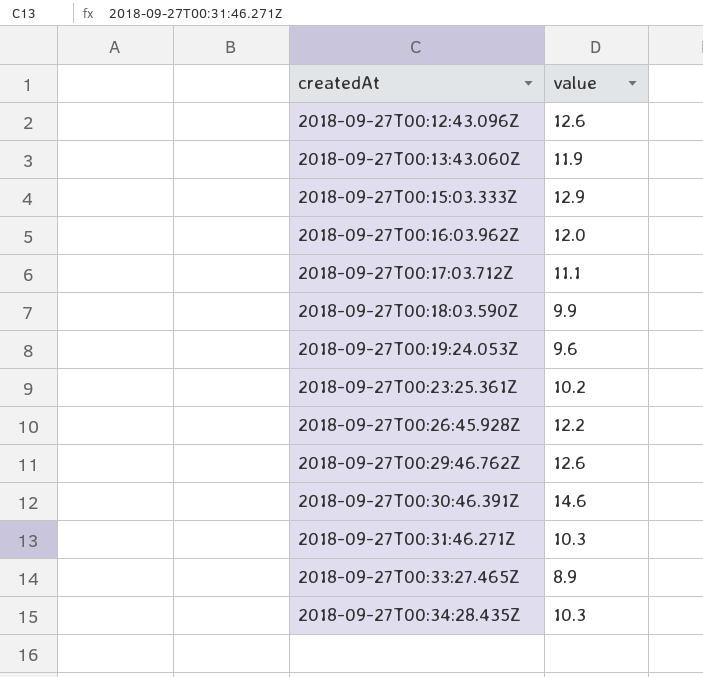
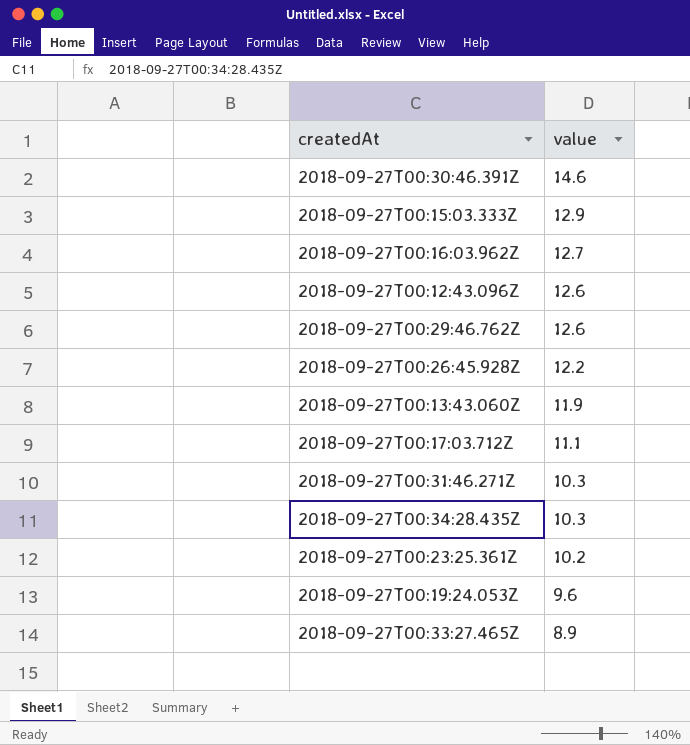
row order: createdAt ascending -> value descending
row 2018-09-27T00:18:03.590Z: 9.9 -> none
2018-09-27T00:16:03.962Z | value: 12.0 -> 12.7

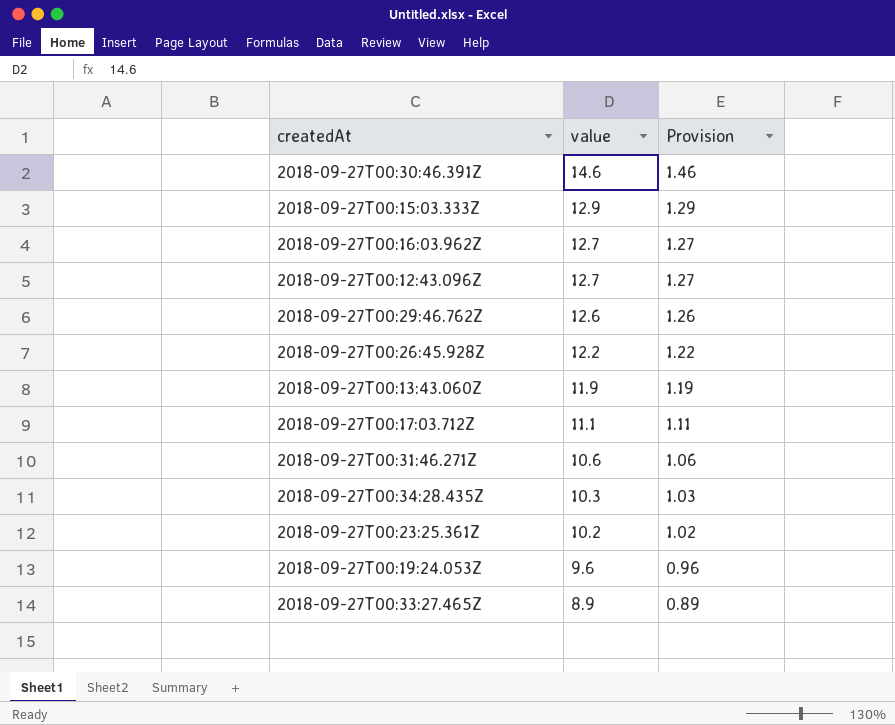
column Provision | formula: none -> [value] * 0.1
2018-09-27T00:12:43.096Z | value: 12.6 -> 12.7
2018-09-27T00:31:46.271Z | value: 10.3 -> 10.6

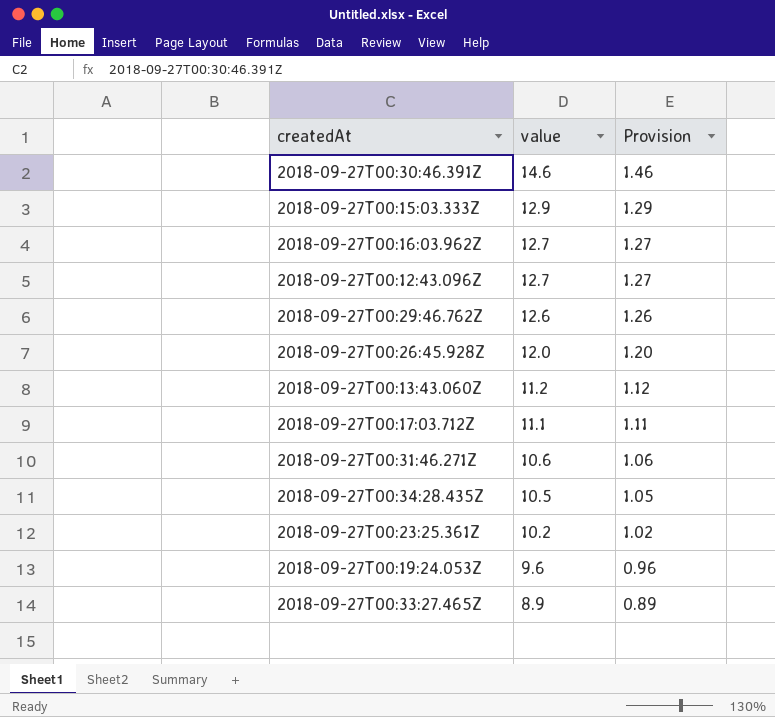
2018-09-27T00:26:45.928Z | value: 12.2 -> 12.0
2018-09-27T00:26:45.928Z | Provision: 1.22 -> 1.20
2018-09-27T00:13:43.060Z | value: 11.9 -> 11.2
2018-09-27T00:13:43.060Z | Provision: 1.19 -> 1.12
2018-09-27T00:34:28.435Z | value: 10.3 -> 10.5
2018-09-27T00:34:28.435Z | Provision: 1.03 -> 1.05

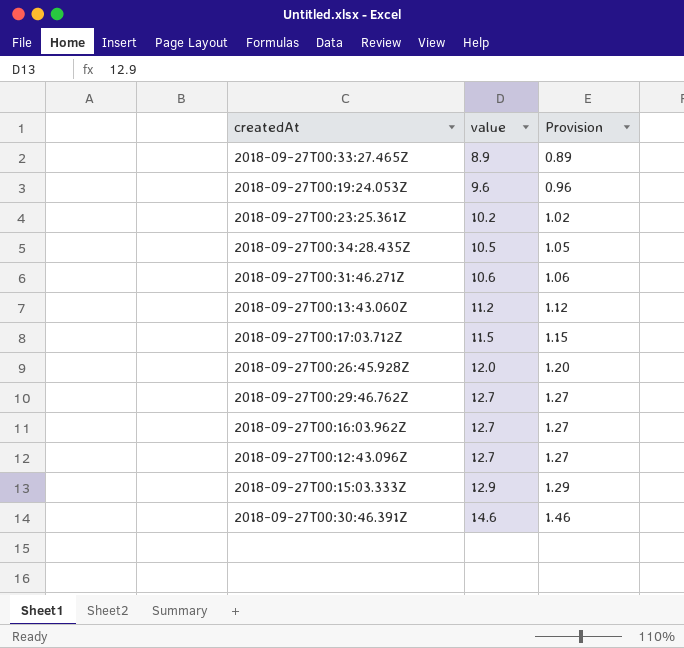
row order: value descending -> value ascending
2018-09-27T00:17:03.712Z | value: 11.1 -> 11.5
2018-09-27T00:17:03.712Z | Provision: 1.11 -> 1.15
2018-09-27T00:29:46.762Z | value: 12.6 -> 12.7
2018-09-27T00:29:46.762Z | Provision: 1.26 -> 1.27

